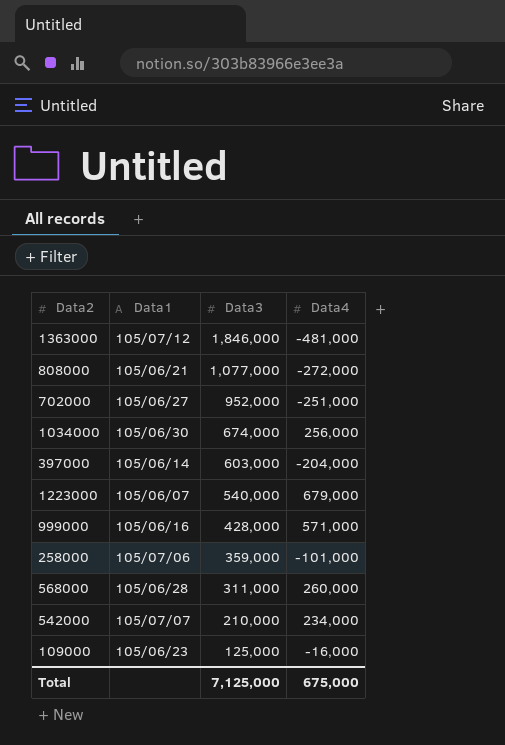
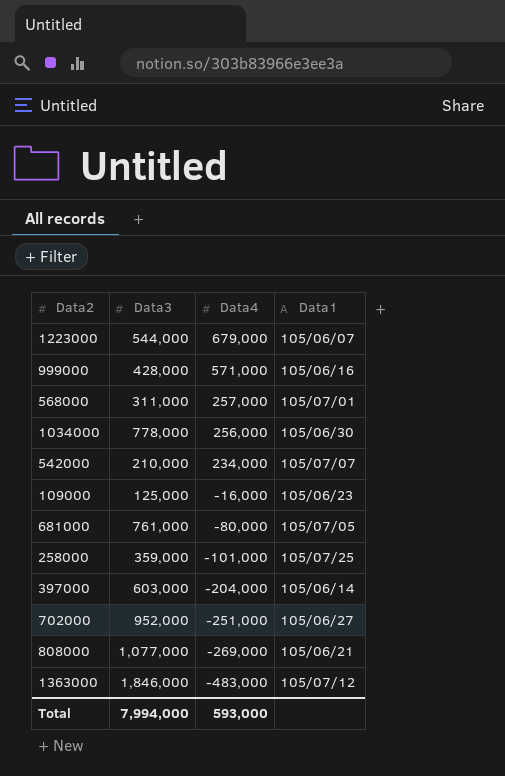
row order: Data3 descending -> Data4 descending
column Data1 | position: 2 -> 4
1223000 | Data3: 540,000 -> 544,000
568000 | Data4: 260,000 -> 257,000
568000 | Data1: 105/06/28 -> 105/07/01
1034000 | Data3: 674,000 -> 778,000
row 681000: none -> 761,000 | -80,000 | 105/07/05
258000 | Data1: 105/07/06 -> 105/07/25
808000 | Data4: -272,000 -> -269,000
1363000 | Data4: -481,000 -> -483,000
Total | Data3: 7,125,000 -> 7,994,000
Total | Data4: 675,000 -> 593,000

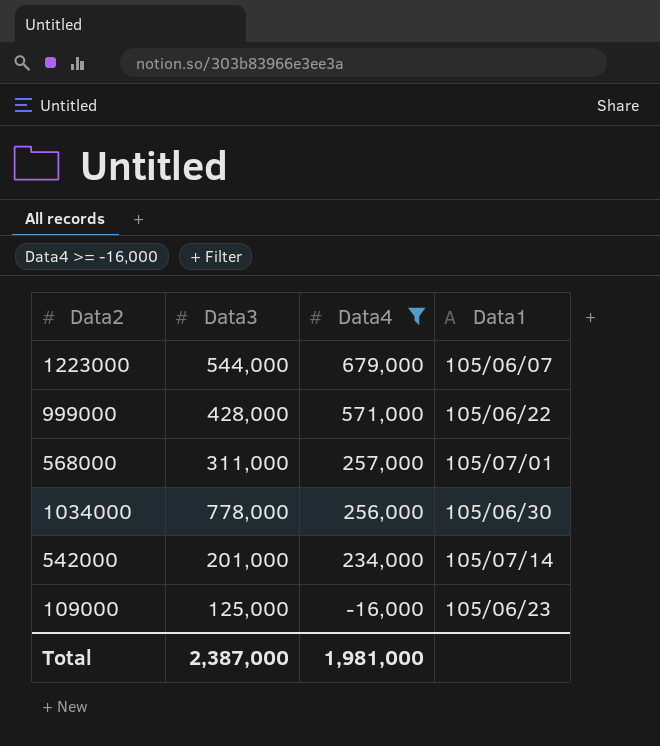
filter: none -> Data4 >= -16,000
999000 | Data1: 105/06/16 -> 105/06/22
542000 | Data3: 210,000 -> 201,000
542000 | Data1: 105/07/07 -> 105/07/14
Total | Data3: 7,994,000 -> 2,387,000
Total | Data4: 593,000 -> 1,981,000

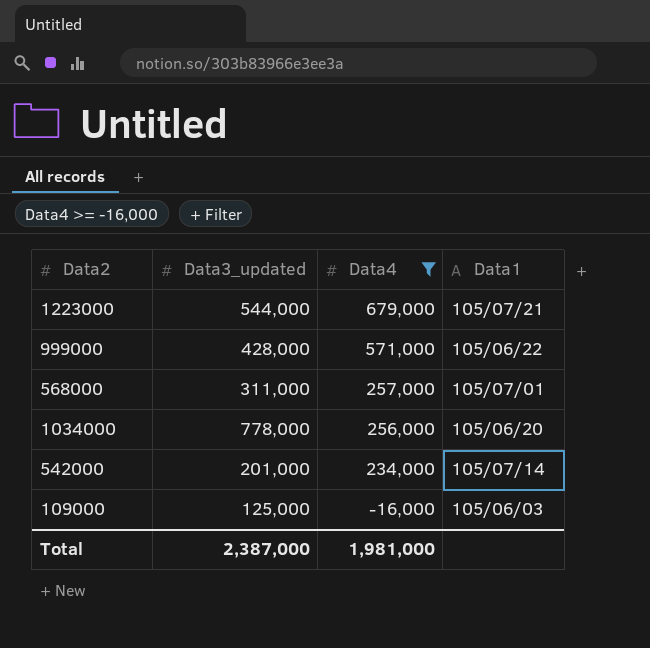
column name: Data3 -> Data3_updated
1223000 | Data1: 105/06/07 -> 105/07/21
1034000 | Data1: 105/06/30 -> 105/06/20
109000 | Data1: 105/06/23 -> 105/06/03

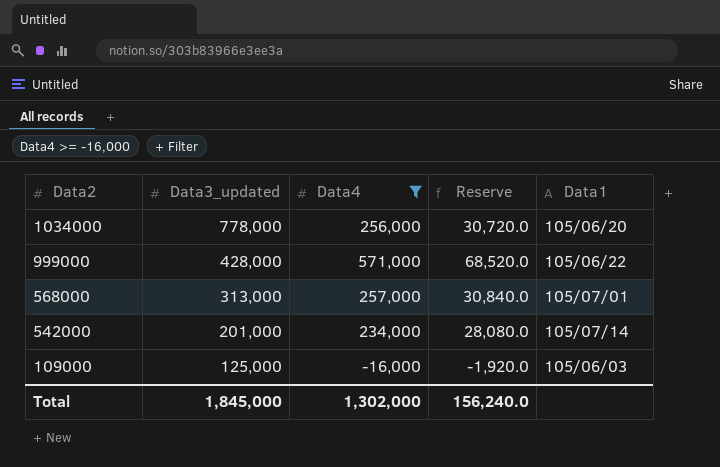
row order: Data4 descending -> Data2 descending
column Reserve | formula: none -> [Data4] * 0.12
row 1223000: 544,000 | 679,000 | 105/07/21 -> none
568000 | Data3_updated: 311,000 -> 313,000
Total | Data3_updated: 2,387,000 -> 1,845,000
Total | Data4: 1,981,000 -> 1,302,000

